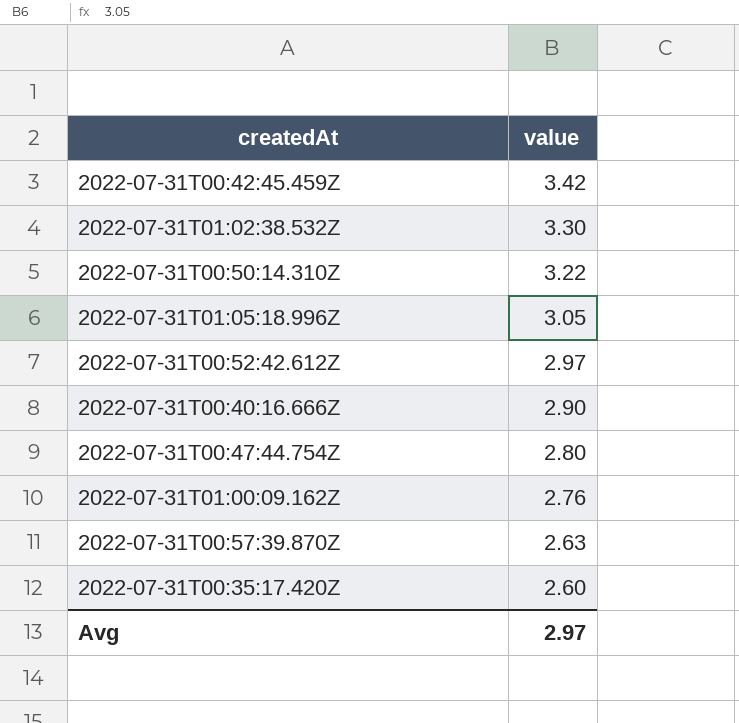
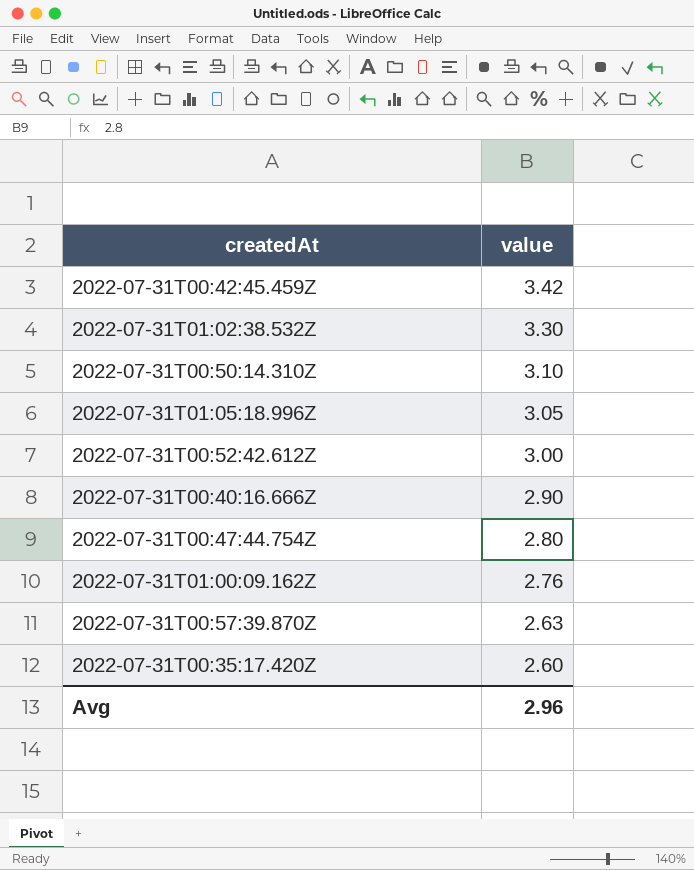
2022-07-31T00:50:14.310Z | value: 3.22 -> 3.10
2022-07-31T00:52:42.612Z | value: 2.97 -> 3.00
Avg | value: 2.97 -> 2.96

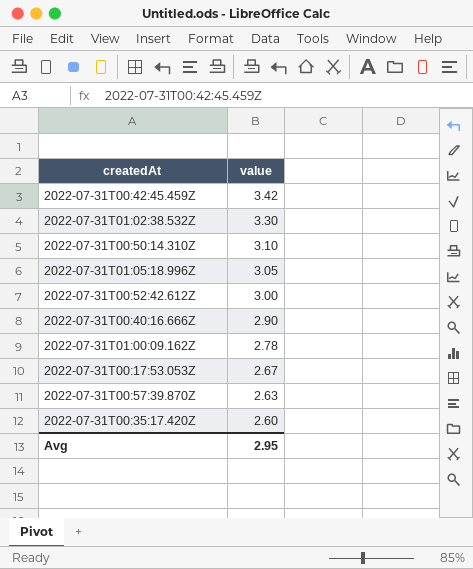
row 2022-07-31T00:47:44.754Z: 2.80 -> none
2022-07-31T01:00:09.162Z | value: 2.76 -> 2.78
row 2022-07-31T00:17:53.053Z: none -> 2.67
Avg | value: 2.96 -> 2.95

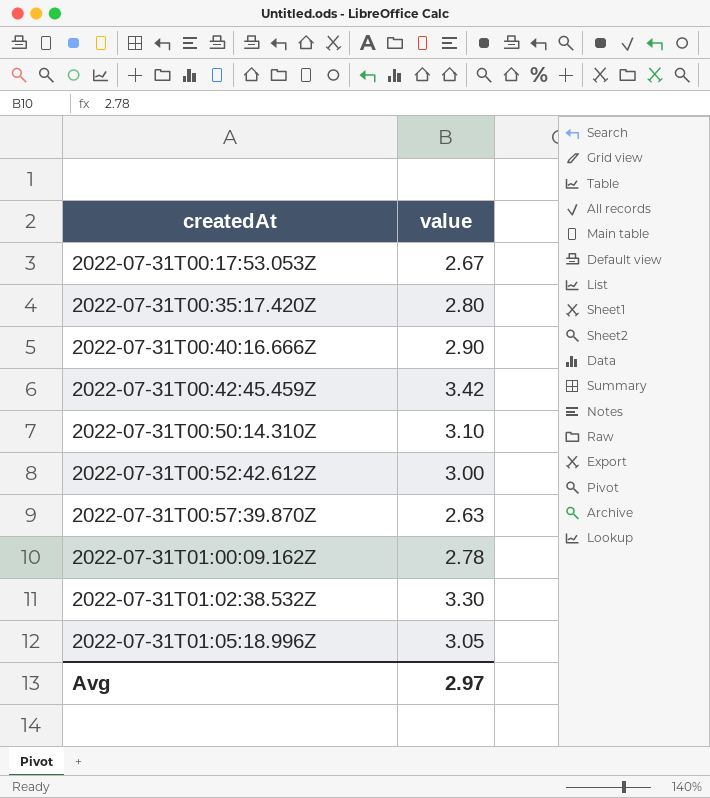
row order: value descending -> createdAt ascending
2022-07-31T00:35:17.420Z | value: 2.60 -> 2.80
Avg | value: 2.95 -> 2.97

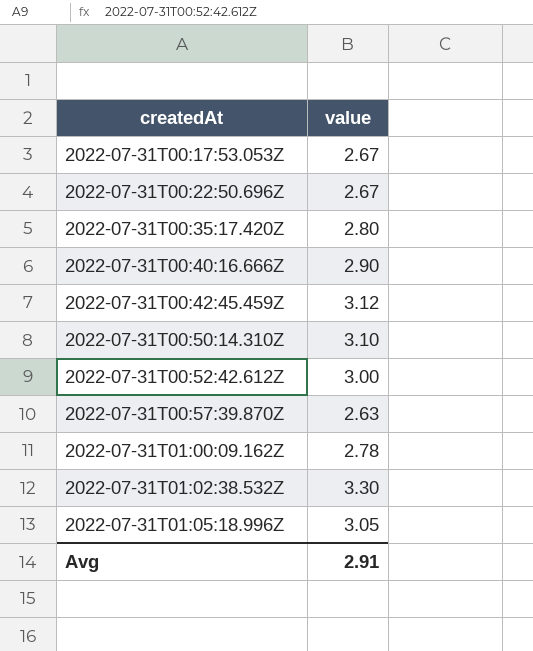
row 2022-07-31T00:22:50.696Z: none -> 2.67
2022-07-31T00:42:45.459Z | value: 3.42 -> 3.12
Avg | value: 2.97 -> 2.91

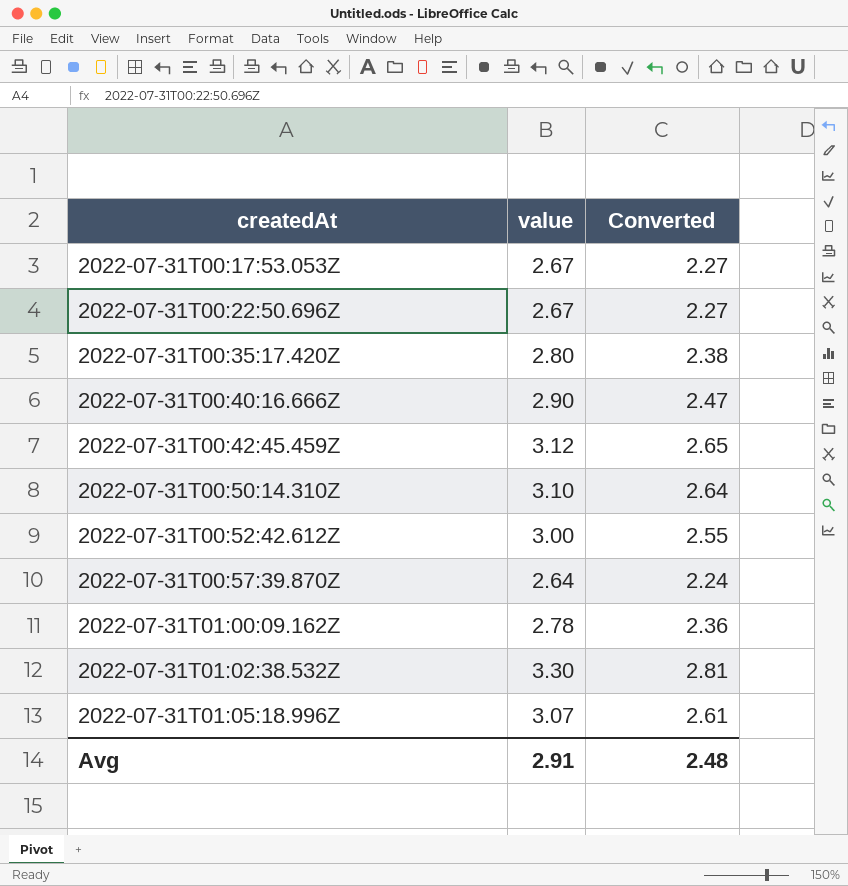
column Converted | formula: none -> [value] * 0.85
2022-07-31T00:57:39.870Z | value: 2.63 -> 2.64
2022-07-31T01:05:18.996Z | value: 3.05 -> 3.07

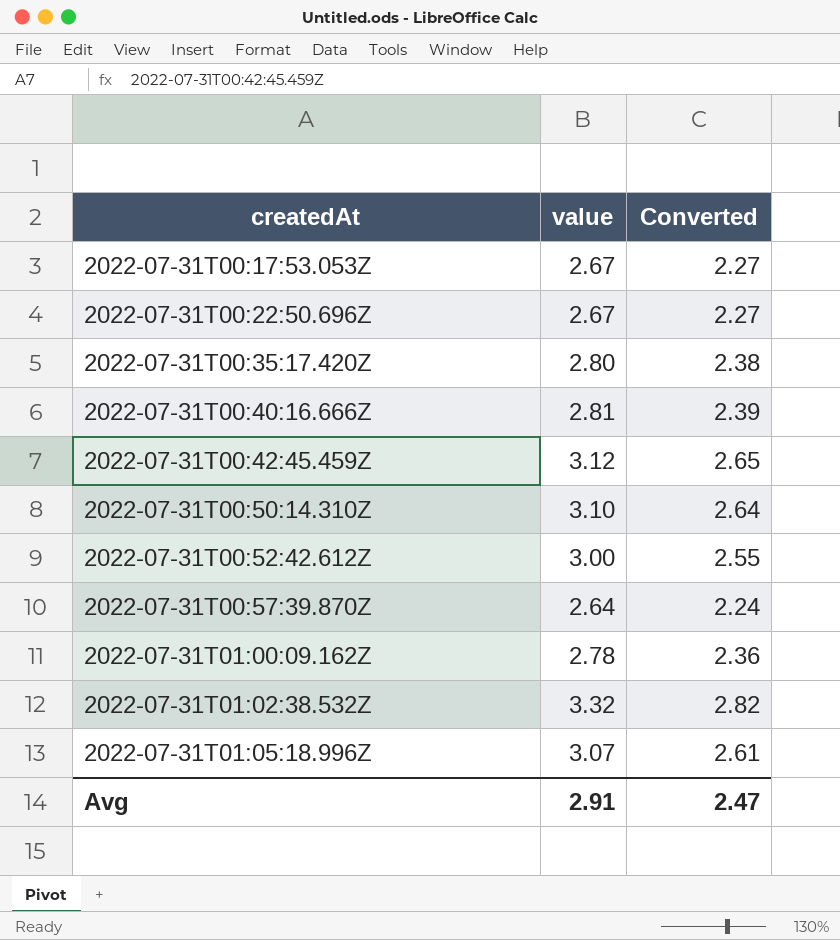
2022-07-31T00:40:16.666Z | value: 2.90 -> 2.81
2022-07-31T00:40:16.666Z | Converted: 2.47 -> 2.39
2022-07-31T01:02:38.532Z | value: 3.30 -> 3.32
2022-07-31T01:02:38.532Z | Converted: 2.81 -> 2.82
Avg | Converted: 2.48 -> 2.47

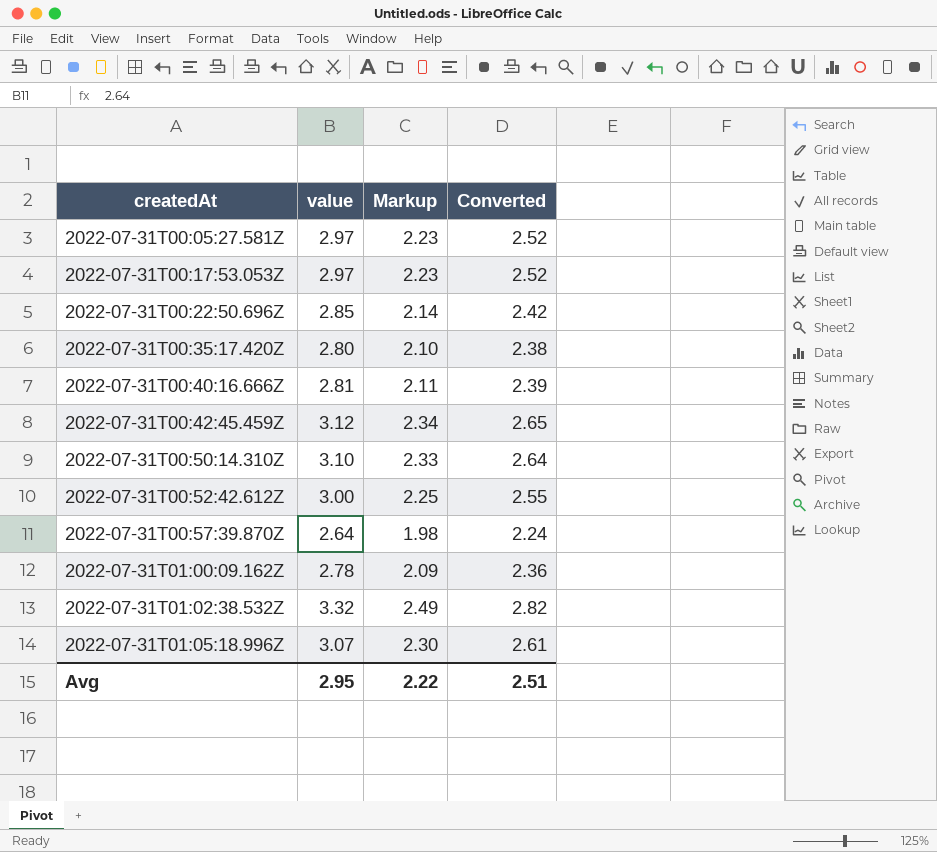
column Markup | formula: none -> [value] * 0.75
row 2022-07-31T00:05:27.581Z: none -> 2.97 | 2.23 | 2.52
2022-07-31T00:17:53.053Z | value: 2.67 -> 2.97
2022-07-31T00:17:53.053Z | Converted: 2.27 -> 2.52
2022-07-31T00:22:50.696Z | value: 2.67 -> 2.85
2022-07-31T00:22:50.696Z | Converted: 2.27 -> 2.42
Avg | value: 2.91 -> 2.95
Avg | Converted: 2.47 -> 2.51

